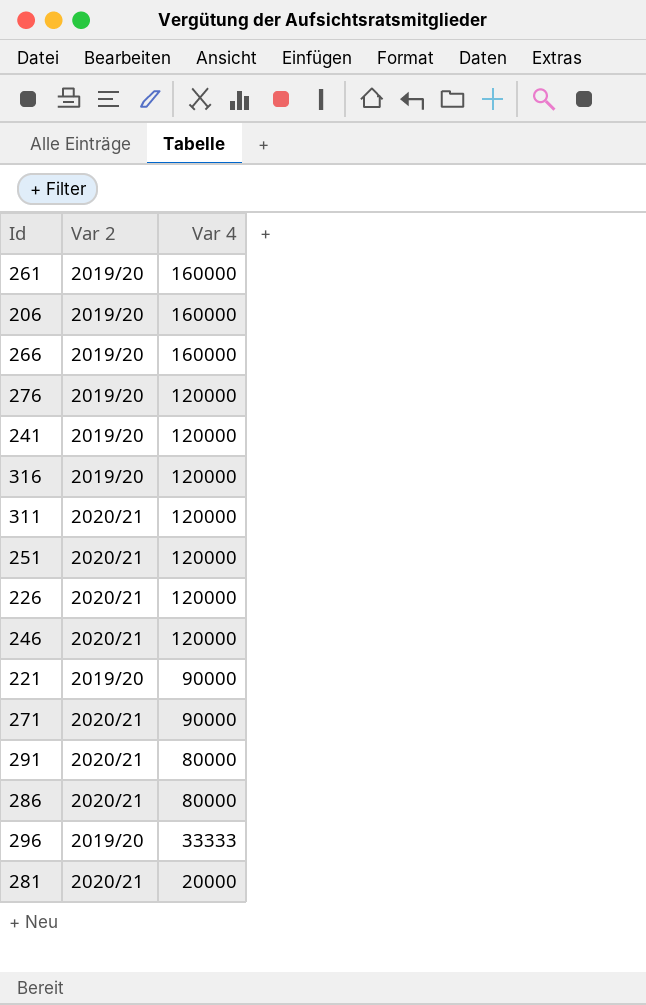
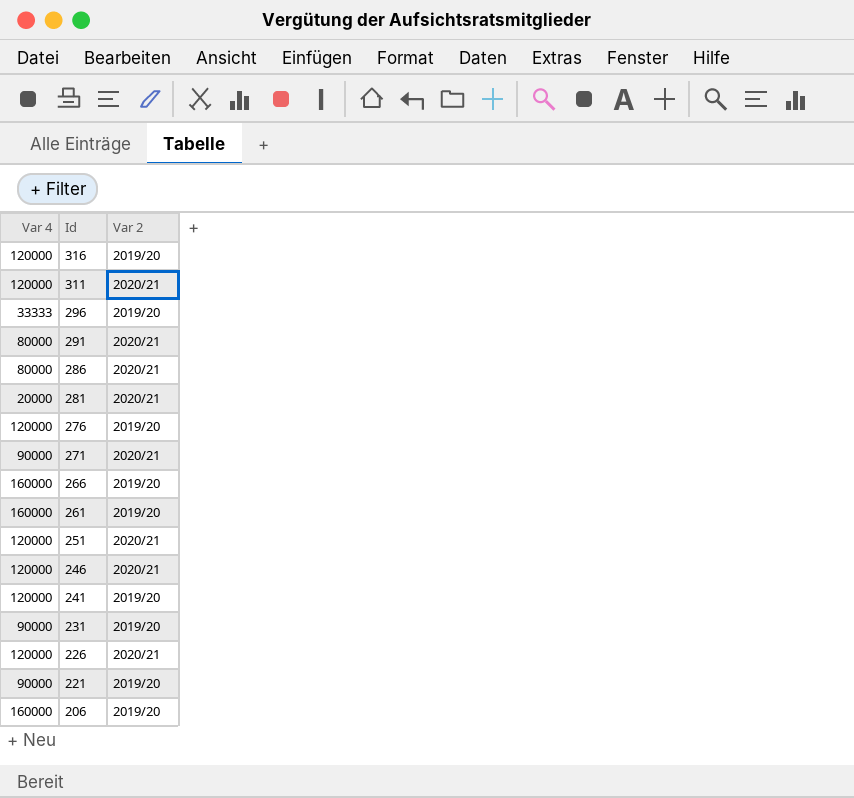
row order: Var 4 descending -> Id descending
column Var 4 | position: 3 -> 1
row 231: none -> 90000 | 2019/20

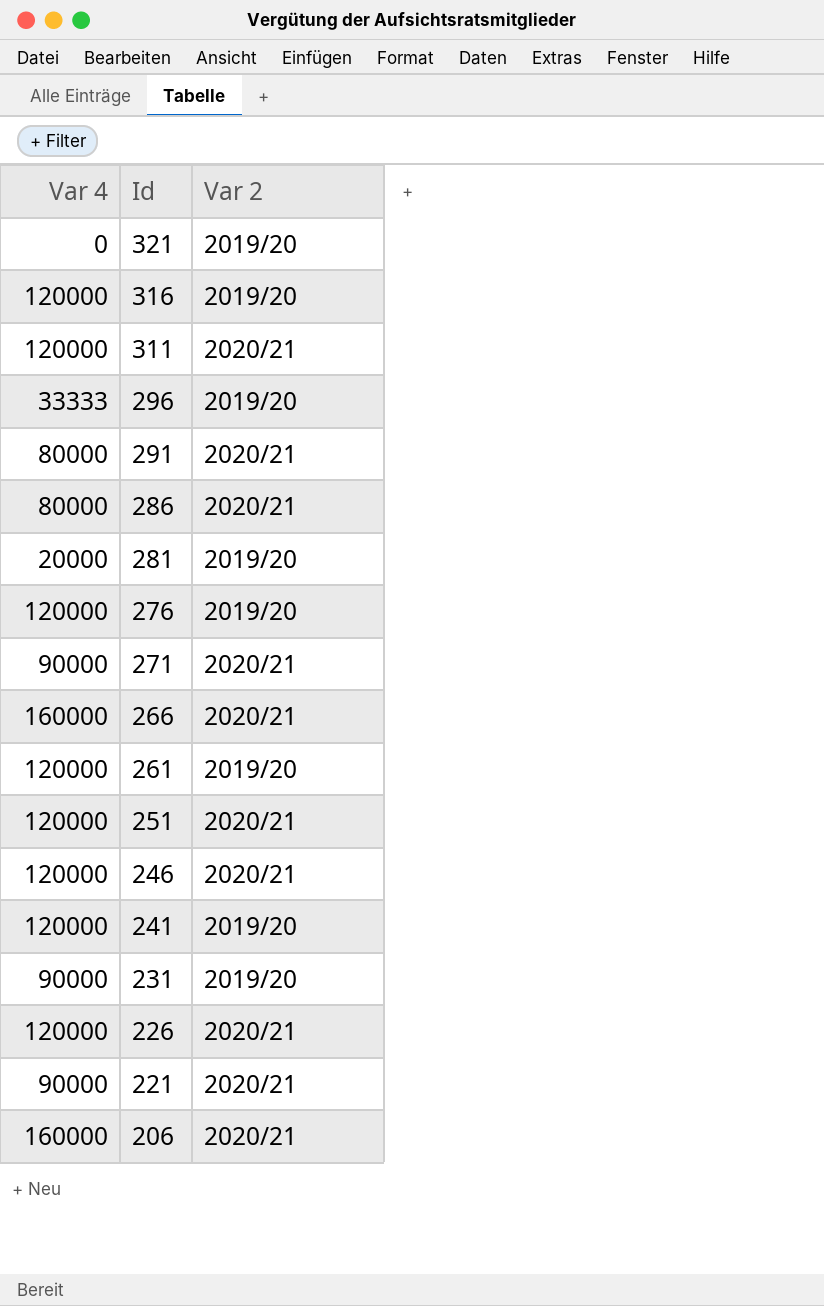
row 321: none -> 0 | 2019/20
281 | Var 2: 2020/21 -> 2019/20
266 | Var 2: 2019/20 -> 2020/21
261 | Var 4: 160000 -> 120000
221 | Var 2: 2019/20 -> 2020/21
206 | Var 2: 2019/20 -> 2020/21

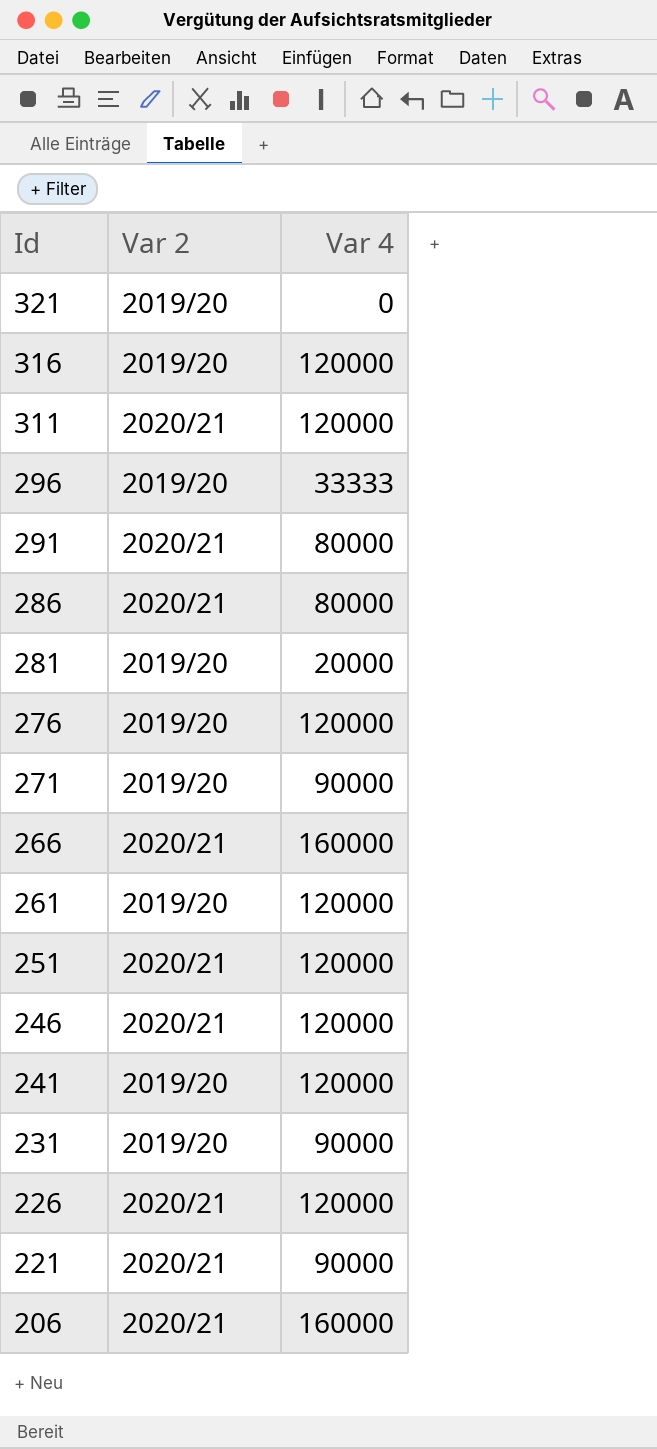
column Var 4 | position: 1 -> 3
271 | Var 2: 2020/21 -> 2019/20

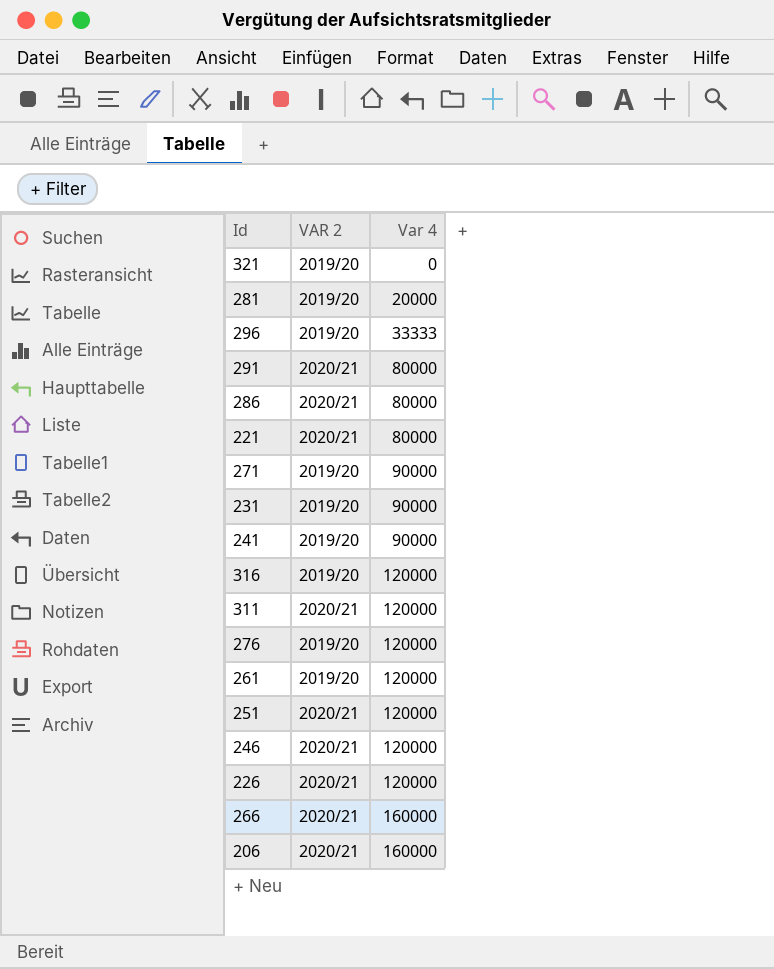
row order: Id descending -> Var 4 ascending
column name: Var 2 -> VAR 2
221 | Var 4: 90000 -> 80000
241 | Var 4: 120000 -> 90000

